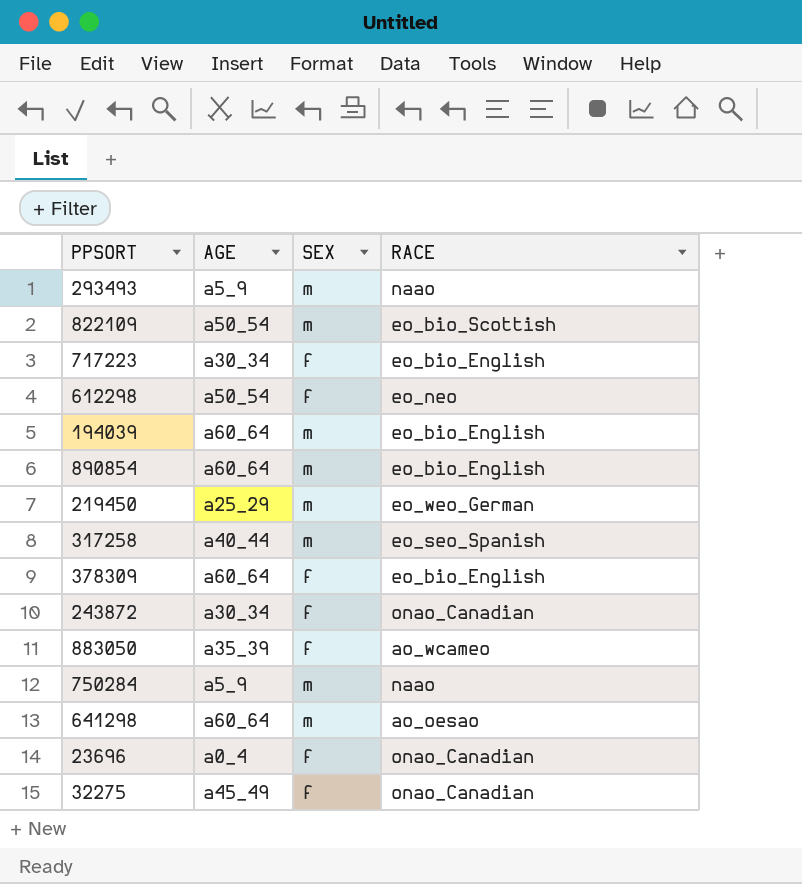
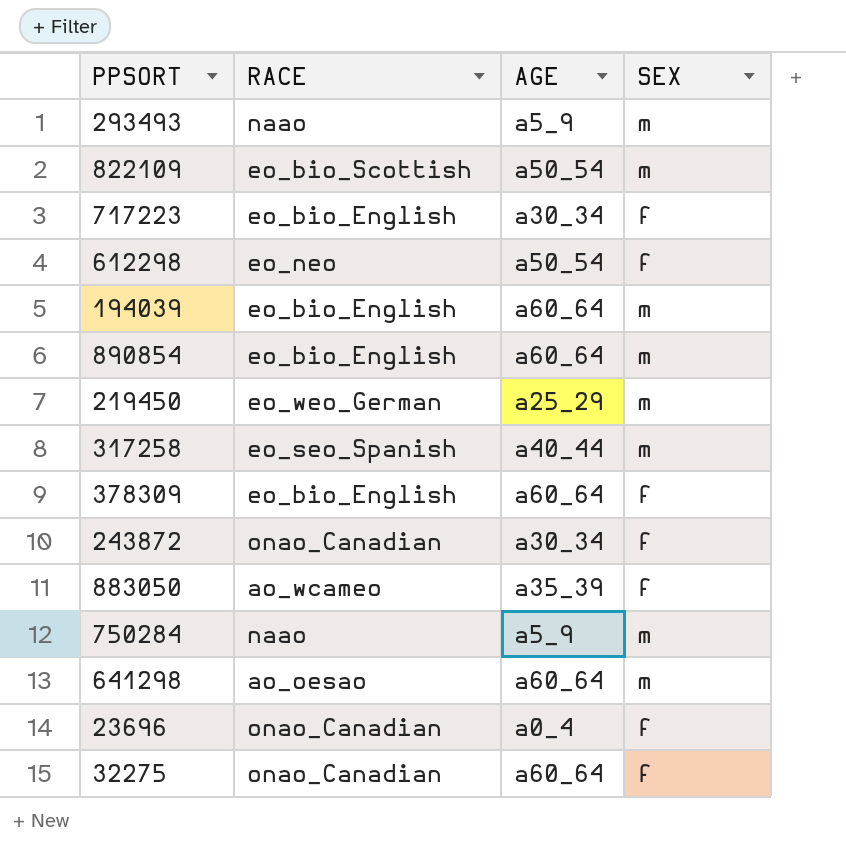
column RACE | position: 4 -> 2
32275 | AGE: a45_49 -> a60_64

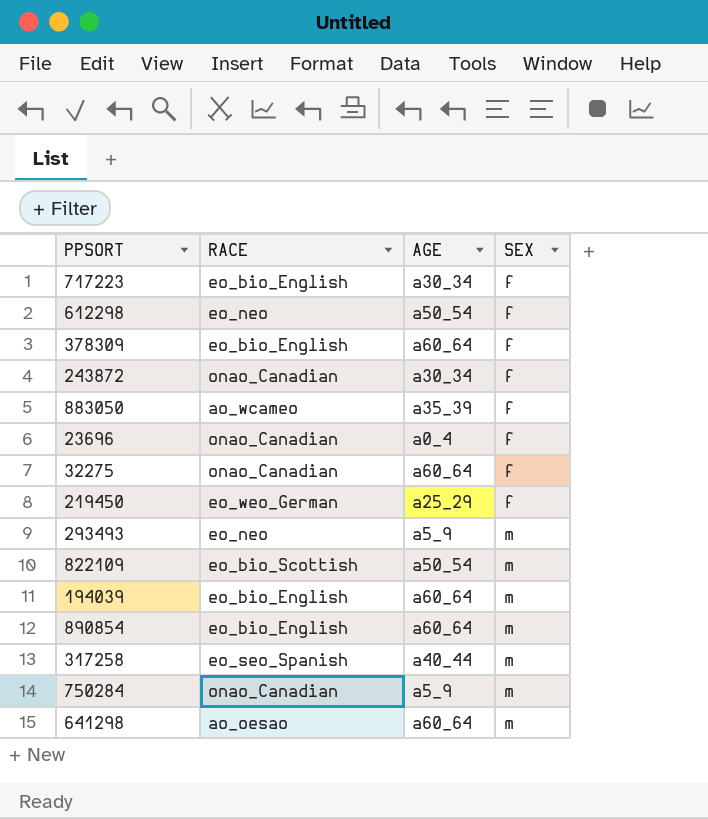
row order: none -> SEX ascending
219450 | SEX: m -> f
293493 | RACE: naao -> eo_neo
750284 | RACE: naao -> onao_Canadian

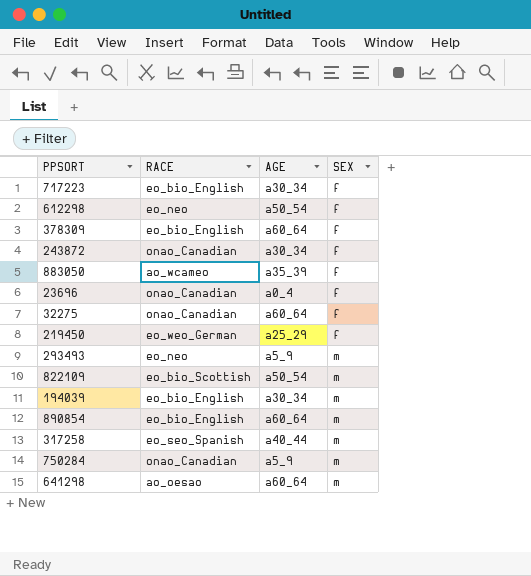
194039 | AGE: a60_64 -> a30_34

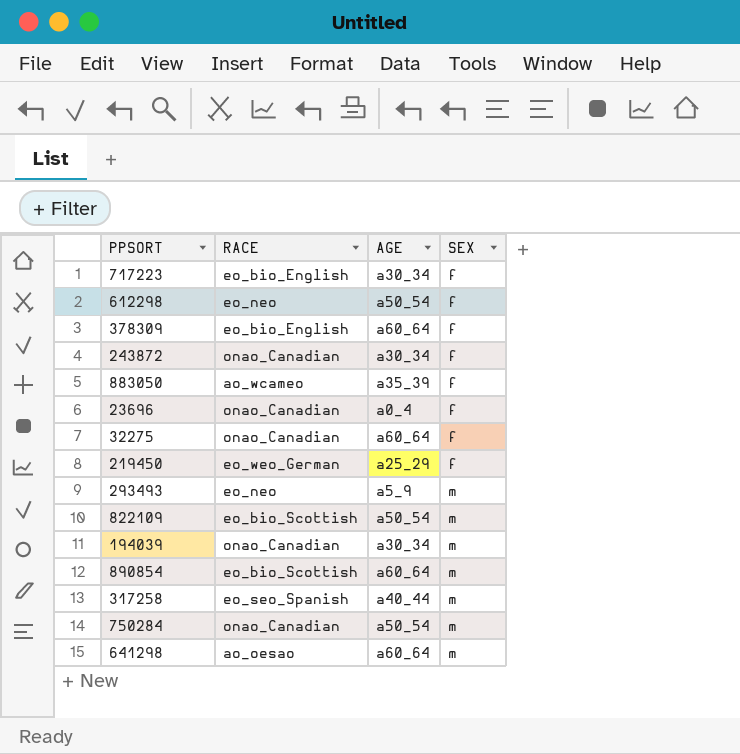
194039 | RACE: eo_bio_English -> onao_Canadian
890854 | RACE: eo_bio_English -> eo_bio_Scottish
750284 | AGE: a5_9 -> a50_54

